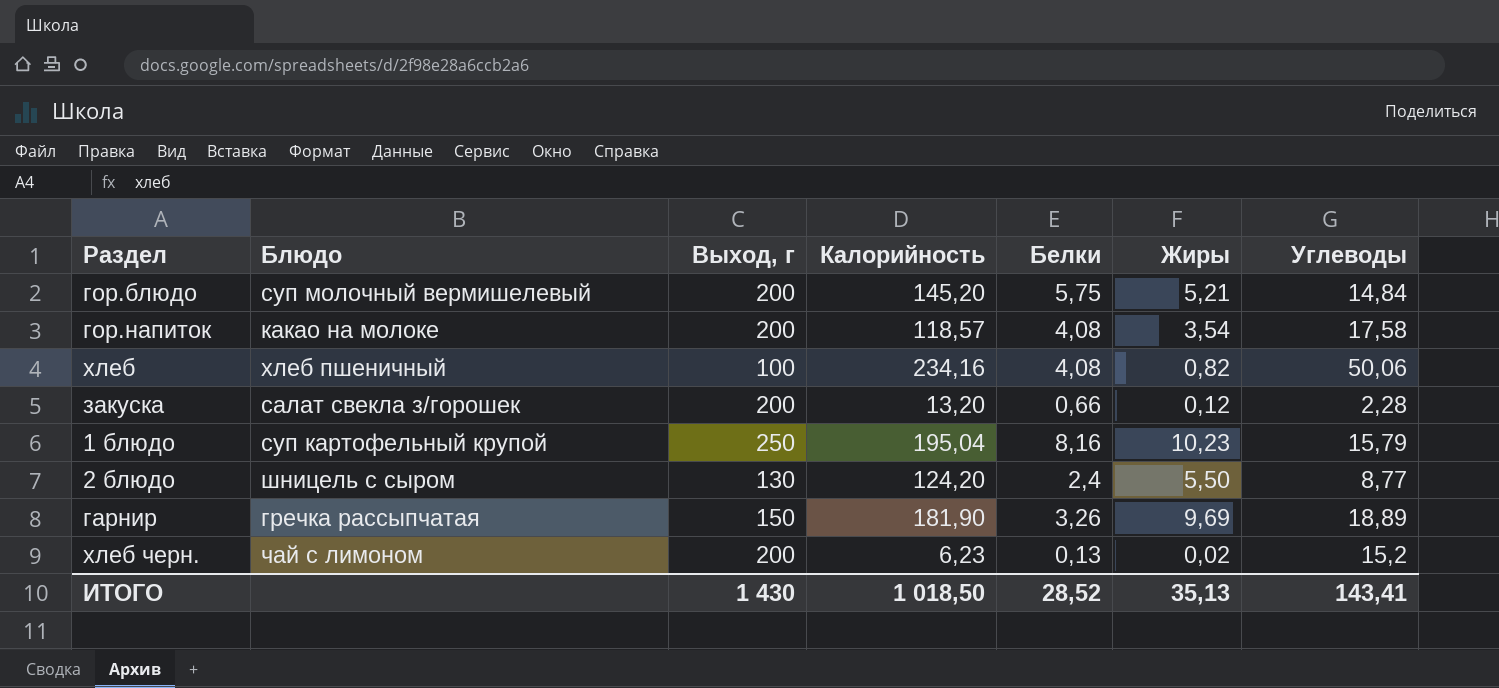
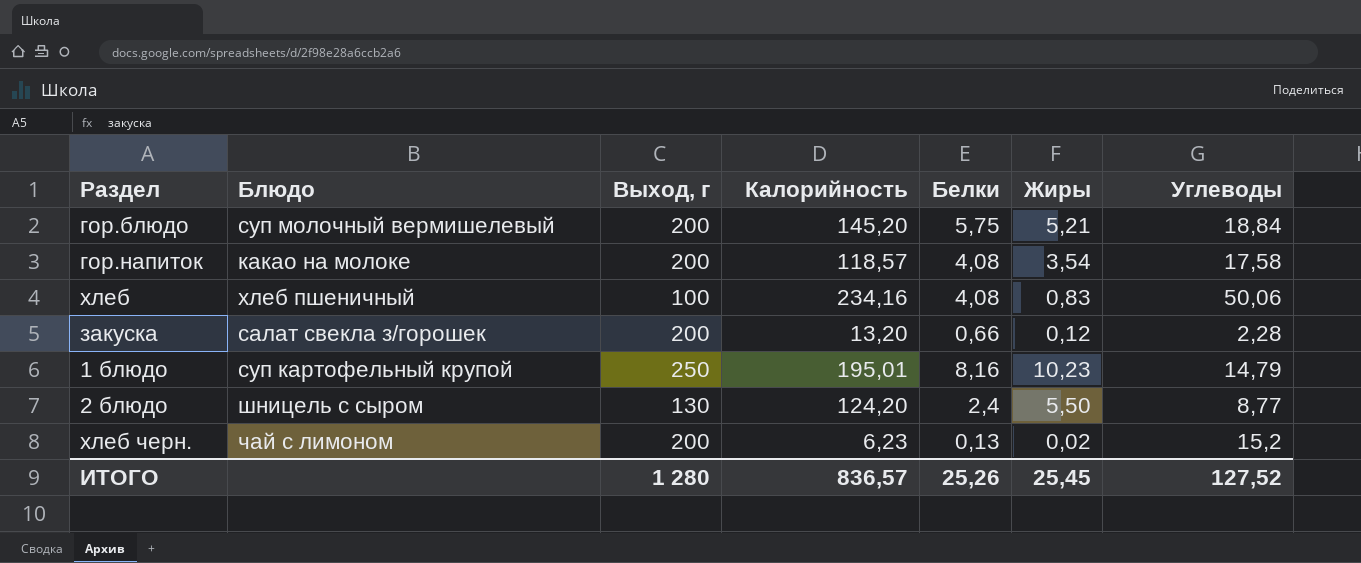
row гарнир: гречка рассыпчатая | 150 | 181,90 | 3,26 | 9,69 | 18,89 -> none
гор.блюдо | Углеводы: 14,84 -> 18,84
хлеб | Жиры: 0,82 -> 0,83
1 блюдо | Калорийность: 195,04 -> 195,01
1 блюдо | Углеводы: 15,79 -> 14,79
ИТОГО | Выход, г: 1 430 -> 1 280
ИТОГО | Калорийность: 1 018,50 -> 836,57
ИТОГО | Белки: 28,52 -> 25,26
ИТОГО | Жиры: 35,13 -> 25,45
ИТОГО | Углеводы: 143,41 -> 127,52

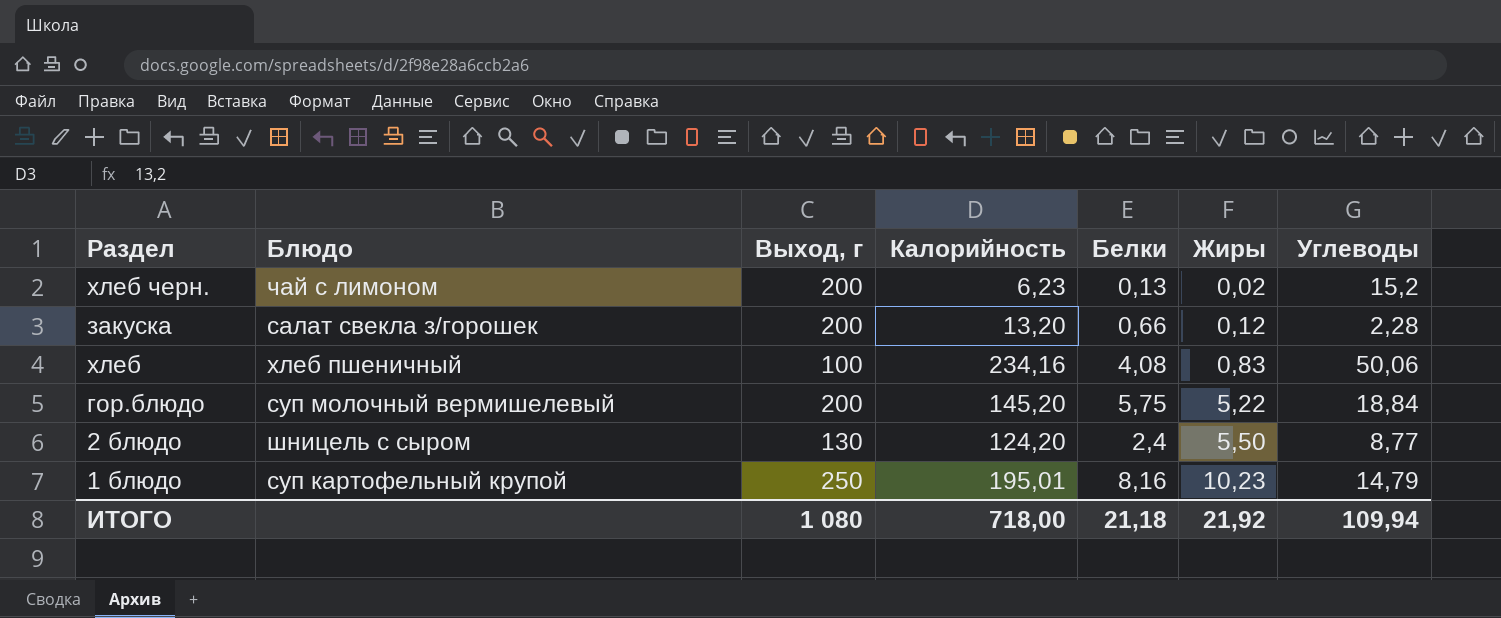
row order: none -> Жиры ascending
row гор.напиток: какао на молоке | 200 | 118,57 | 4,08 | 3,54 | 17,58 -> none
гор.блюдо | Жиры: 5,21 -> 5,22
ИТОГО | Выход, г: 1 280 -> 1 080
ИТОГО | Калорийность: 836,57 -> 718,00
ИТОГО | Белки: 25,26 -> 21,18
ИТОГО | Жиры: 25,45 -> 21,92
ИТОГО | Углеводы: 127,52 -> 109,94

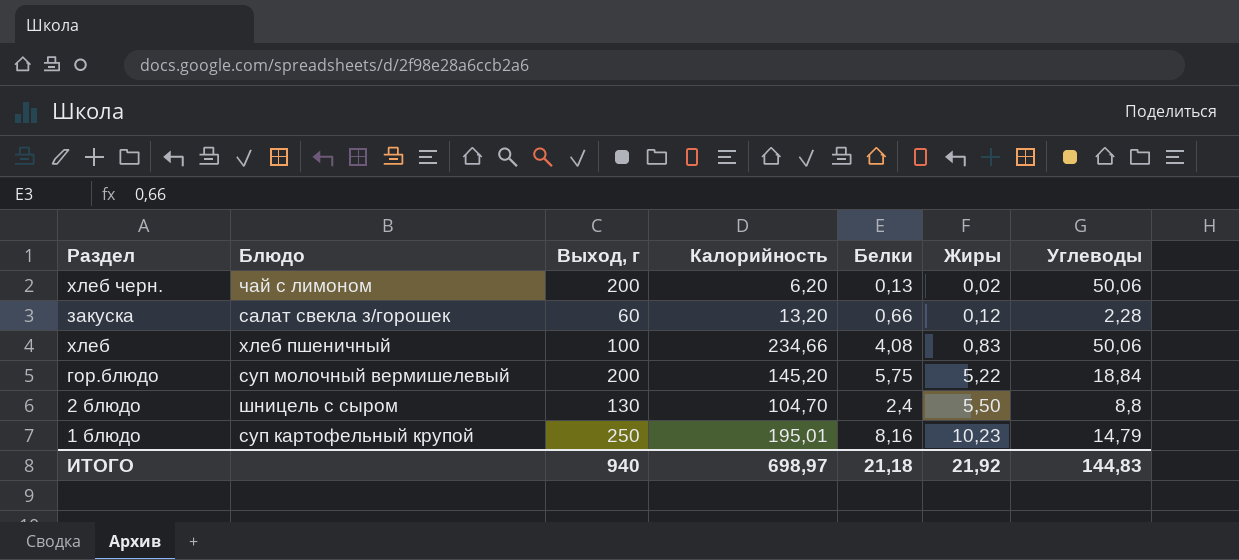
хлеб черн. | Калорийность: 6,23 -> 6,20
хлеб черн. | Углеводы: 15,2 -> 50,06
закуска | Выход, г: 200 -> 60
хлеб | Калорийность: 234,16 -> 234,66
2 блюдо | Калорийность: 124,20 -> 104,70
2 блюдо | Углеводы: 8,77 -> 8,8
ИТОГО | Выход, г: 1 080 -> 940
ИТОГО | Калорийность: 718,00 -> 698,97
ИТОГО | Углеводы: 109,94 -> 144,83

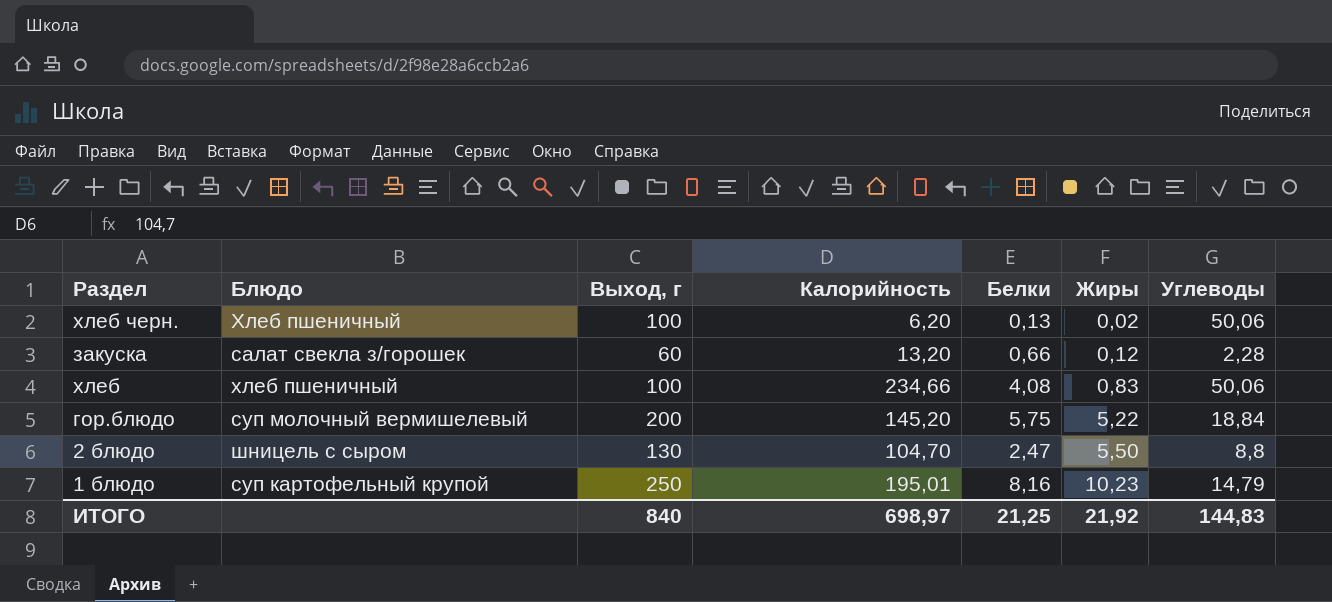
хлеб черн. | Блюдо: чай с лимоном -> Хлеб пшеничный
хлеб черн. | Выход, г: 200 -> 100
2 блюдо | Белки: 2,4 -> 2,47
ИТОГО | Выход, г: 940 -> 840
ИТОГО | Белки: 21,18 -> 21,25

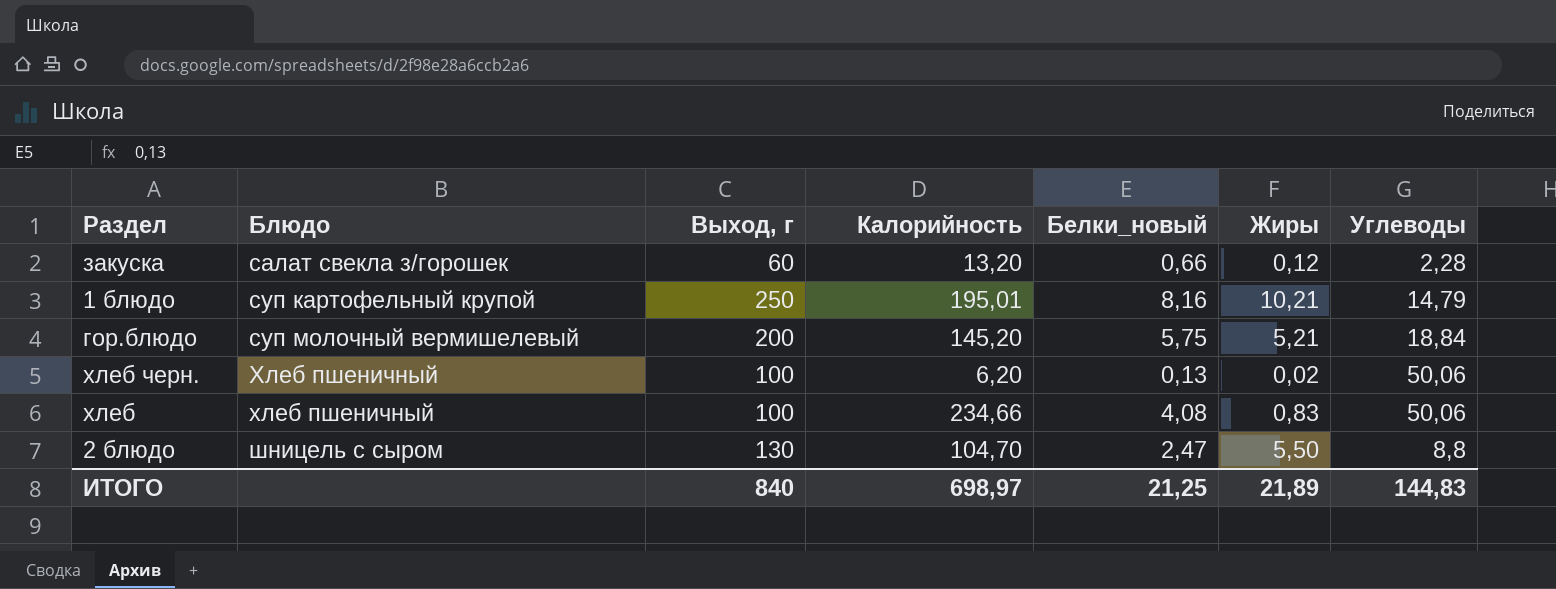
row order: Жиры ascending -> Блюдо ascending
column name: Белки -> Белки_новый
1 блюдо | Жиры: 10,23 -> 10,21
гор.блюдо | Жиры: 5,22 -> 5,21
ИТОГО | Жиры: 21,92 -> 21,89

